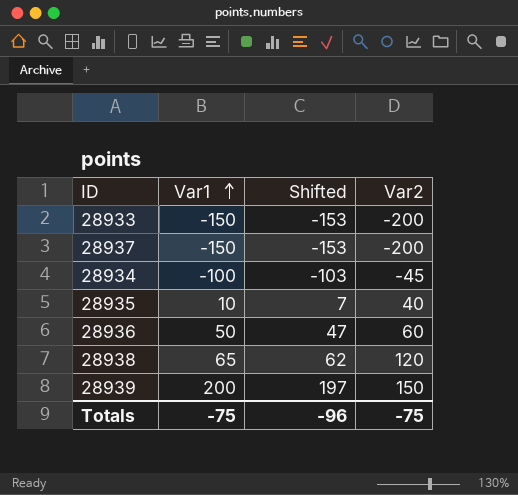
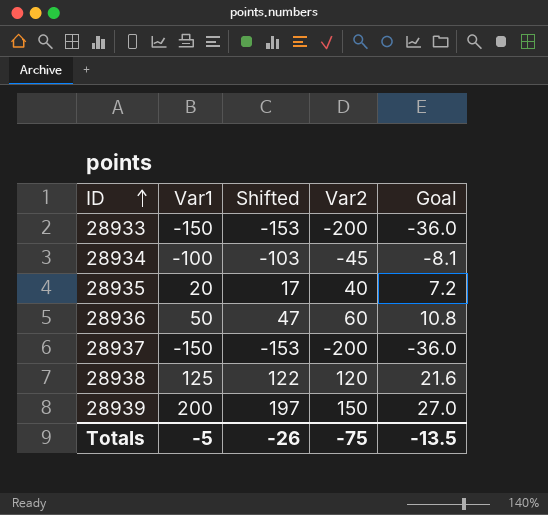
row order: Var1 ascending -> ID ascending
column Goal | formula: none -> [Var2] * 0.18
28935 | Var1: 10 -> 20
28935 | Shifted: 7 -> 17
28938 | Var1: 65 -> 125
28938 | Shifted: 62 -> 122
Totals | Var1: -75 -> -5
Totals | Shifted: -96 -> -26

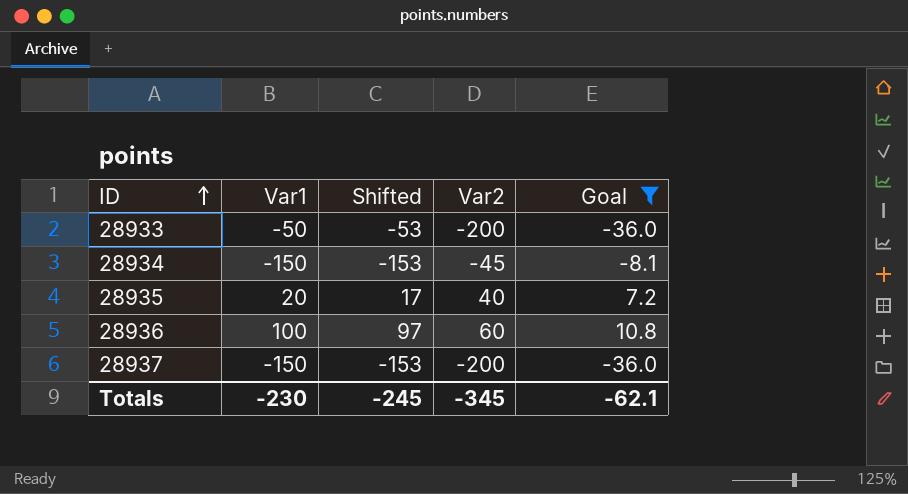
filter: none -> Goal <= 10.8
28933 | Var1: -150 -> -50
28933 | Shifted: -153 -> -53
28934 | Var1: -100 -> -150
28934 | Shifted: -103 -> -153
28936 | Var1: 50 -> 100
28936 | Shifted: 47 -> 97
Totals | Var1: -5 -> -230
Totals | Shifted: -26 -> -245
Totals | Var2: -75 -> -345
Totals | Goal: -13.5 -> -62.1

